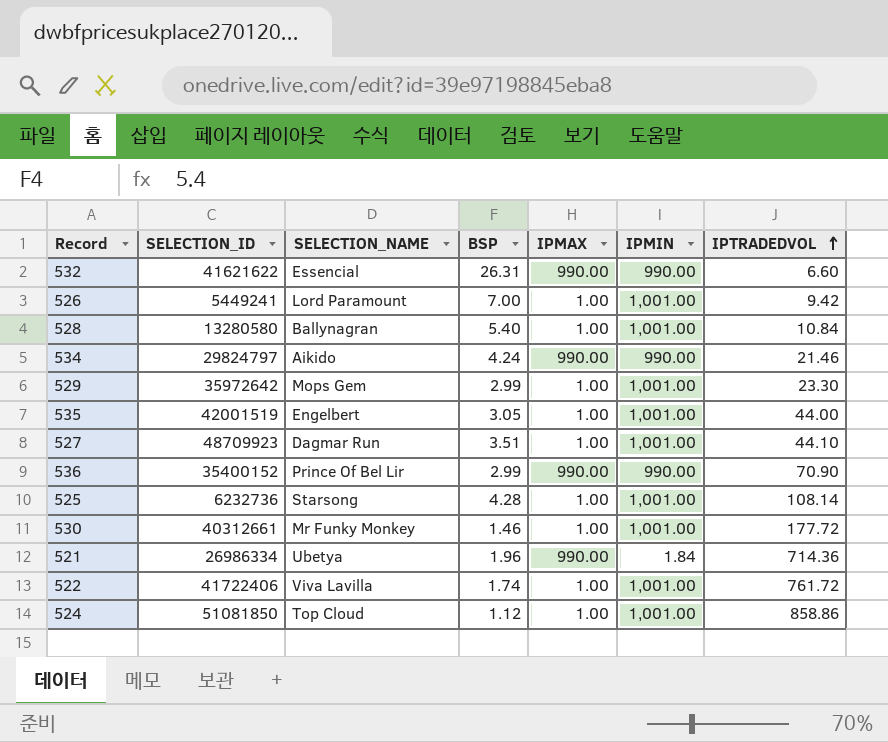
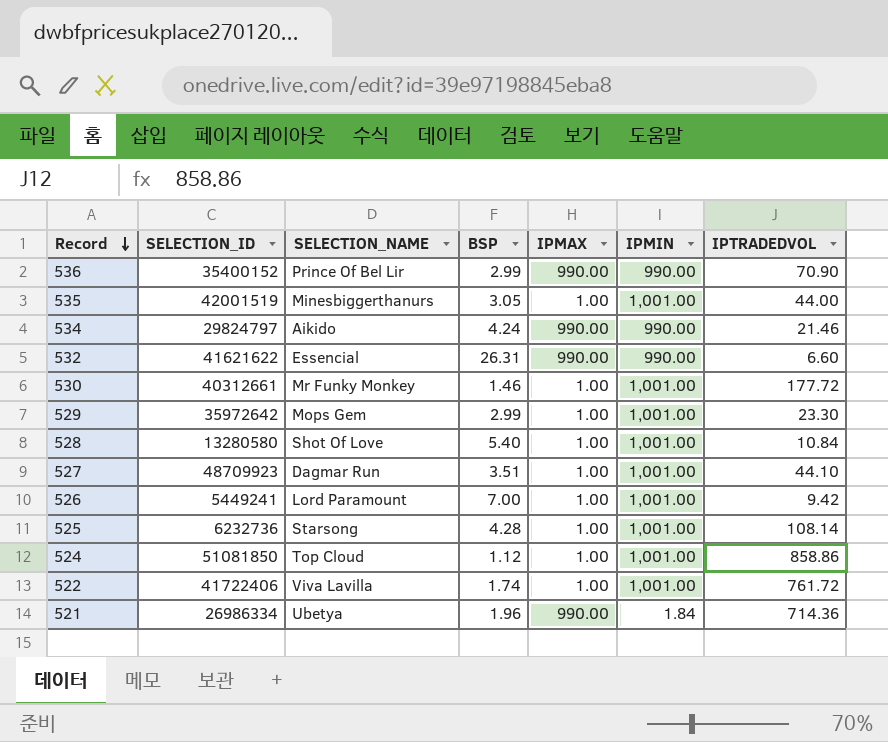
row order: IPTRADEDVOL ascending -> Record descending
535 | SELECTION_NAME: Engelbert -> Minesbiggerthanurs
528 | SELECTION_NAME: Ballynagran -> Shot Of Love

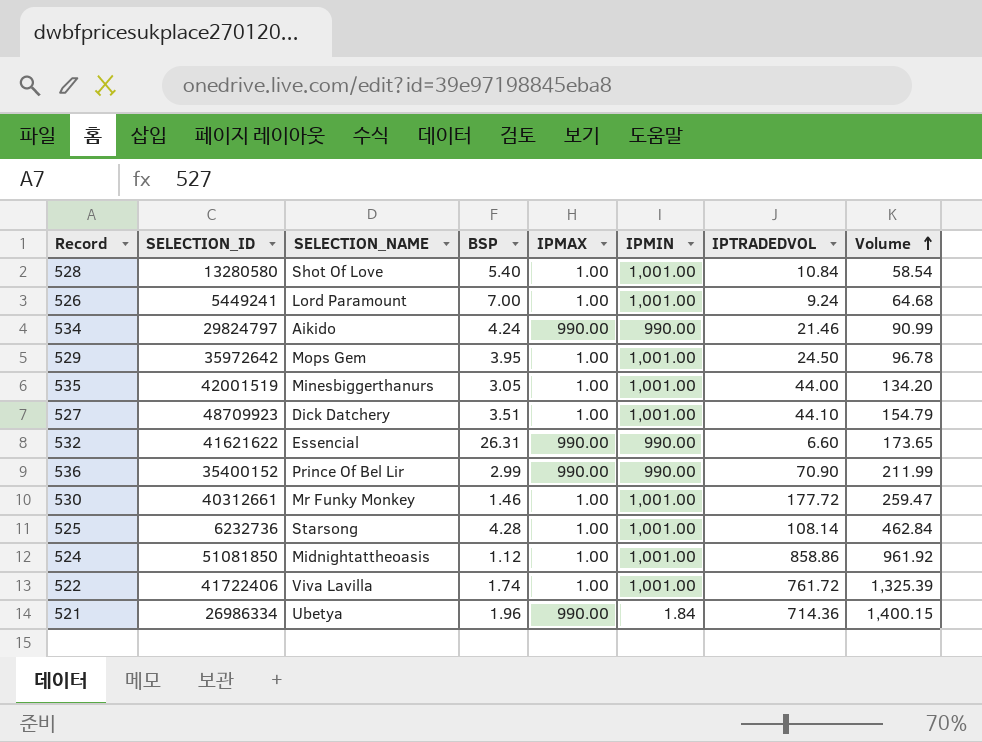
row order: Record descending -> Volume ascending
column Volume | formula: none -> [BSP] * [IPTRADEDVOL]
526 | IPTRADEDVOL: 9.42 -> 9.24
529 | BSP: 2.99 -> 3.95
529 | IPTRADEDVOL: 23.30 -> 24.50
527 | SELECTION_NAME: Dagmar Run -> Dick Datchery
524 | SELECTION_NAME: Top Cloud -> Midnightattheoasis

